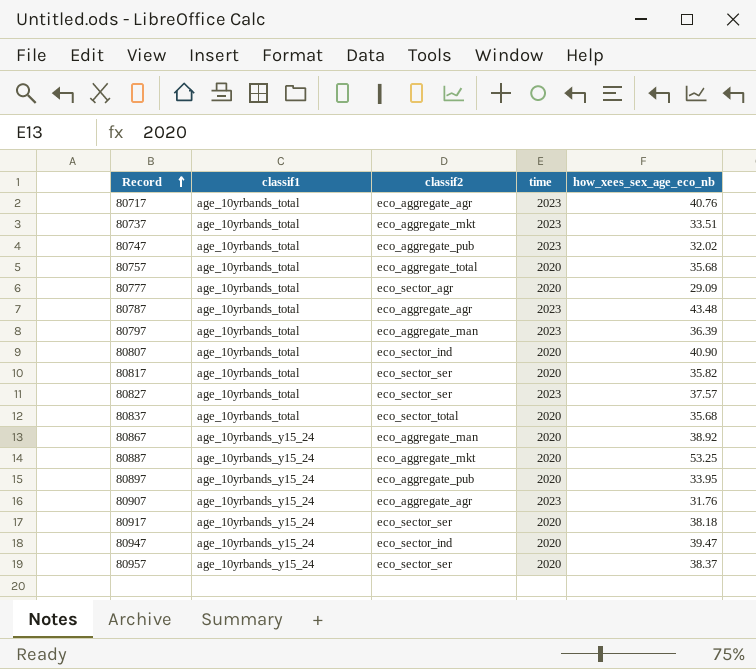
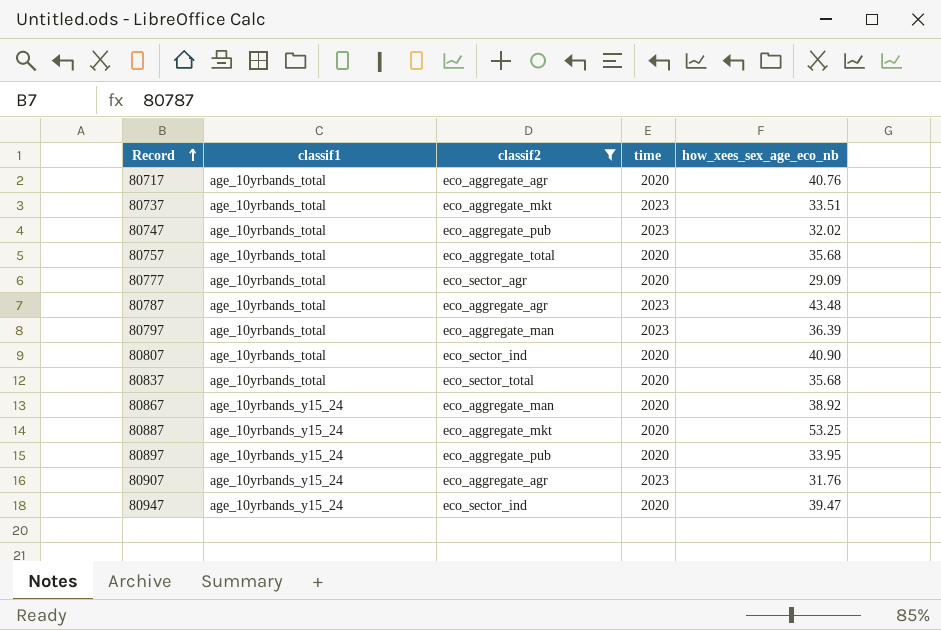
filter: none -> classif2 != eco_sector_ser
80717 | time: 2023 -> 2020

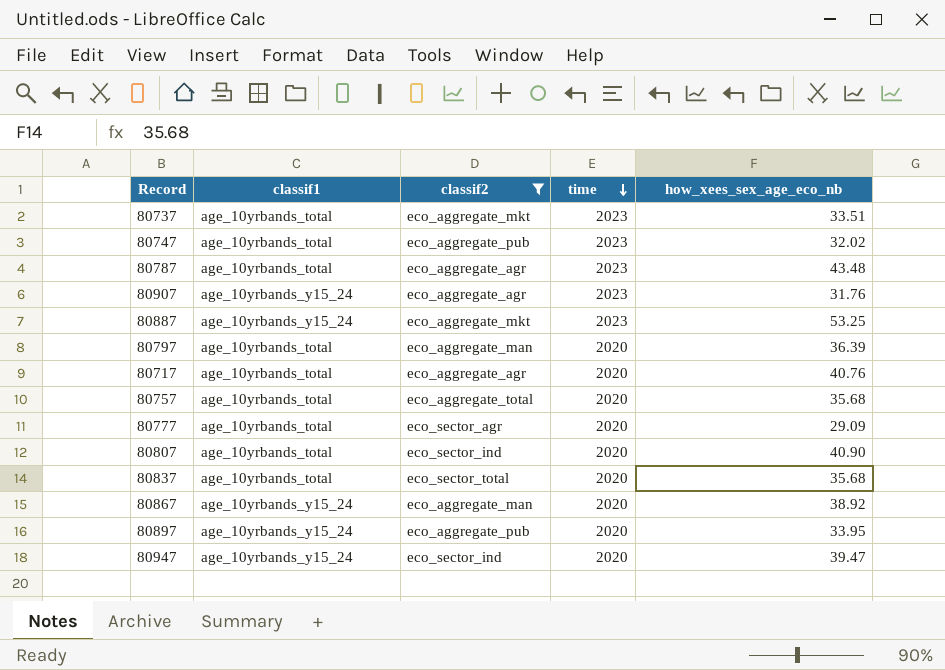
row order: Record ascending -> time descending
80887 | time: 2020 -> 2023
80797 | time: 2023 -> 2020

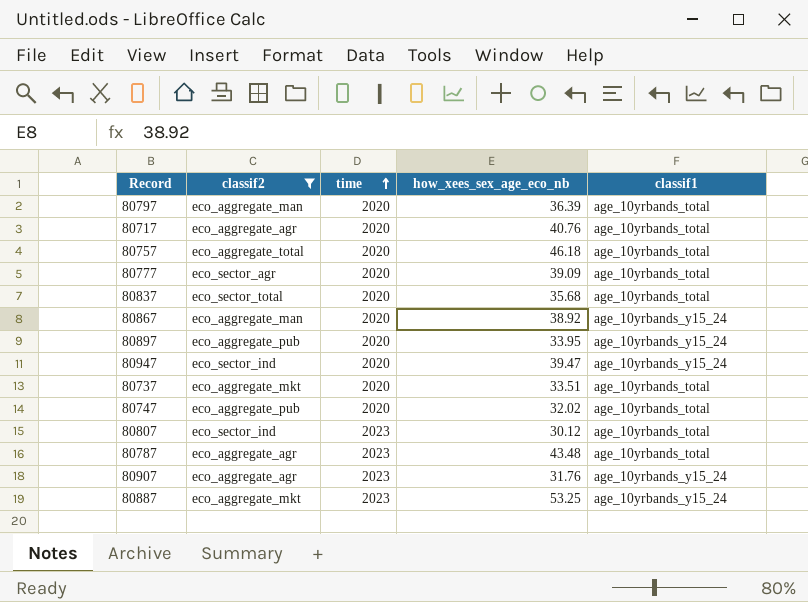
row order: time descending -> time ascending
column classif1 | position: 2 -> 5
80757 | how_xees_sex_age_eco_nb: 35.68 -> 46.18
80777 | how_xees_sex_age_eco_nb: 29.09 -> 39.09
80737 | time: 2023 -> 2020
80747 | time: 2023 -> 2020
80807 | time: 2020 -> 2023
80807 | how_xees_sex_age_eco_nb: 40.90 -> 30.12

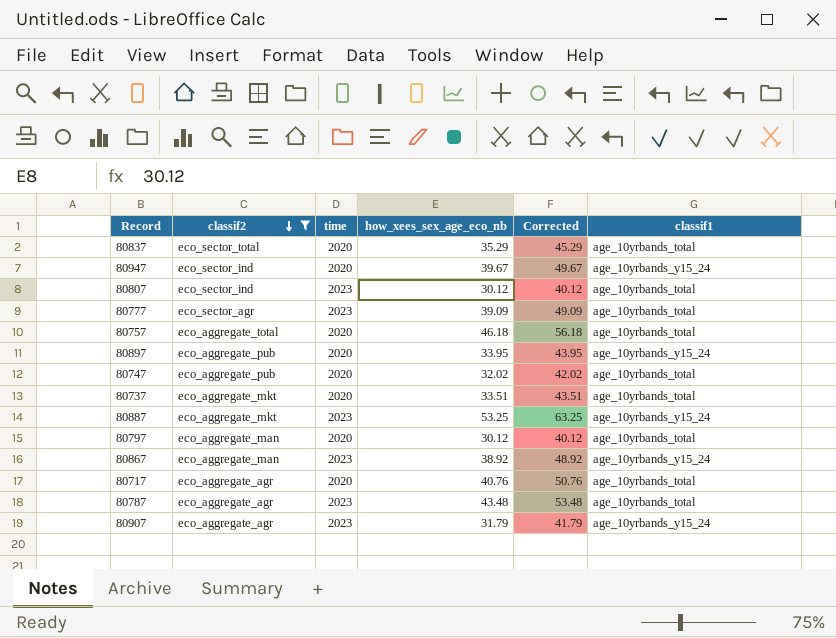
row order: time ascending -> classif2 descending
column Corrected | formula: none -> [how_xees_sex_age_eco_nb] + 10
80837 | how_xees_sex_age_eco_nb: 35.68 -> 35.29
80947 | how_xees_sex_age_eco_nb: 39.47 -> 39.67
80777 | time: 2020 -> 2023
80797 | how_xees_sex_age_eco_nb: 36.39 -> 30.12
80867 | time: 2020 -> 2023
80907 | how_xees_sex_age_eco_nb: 31.76 -> 31.79

